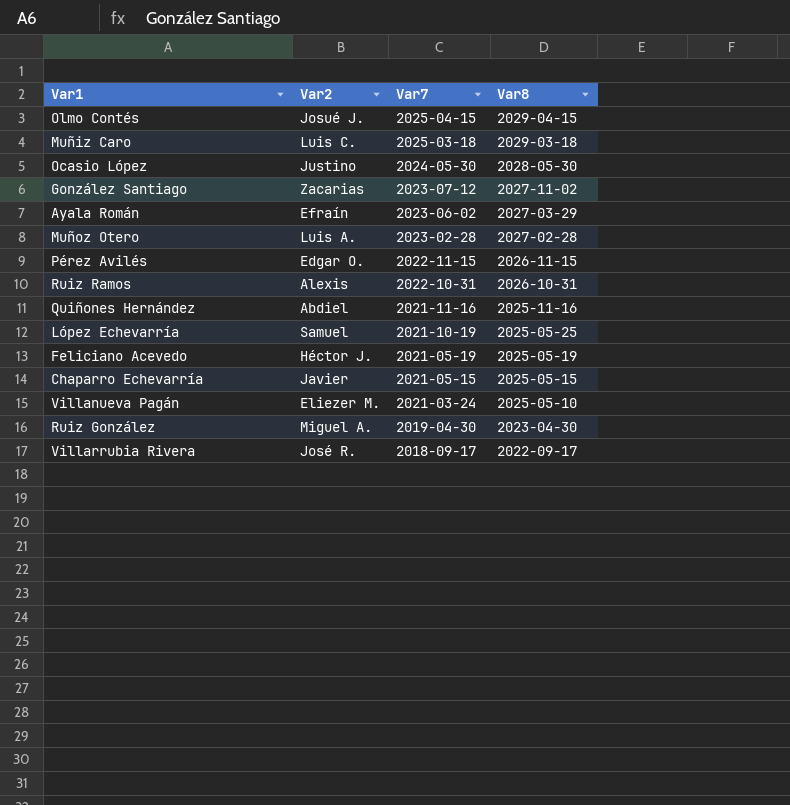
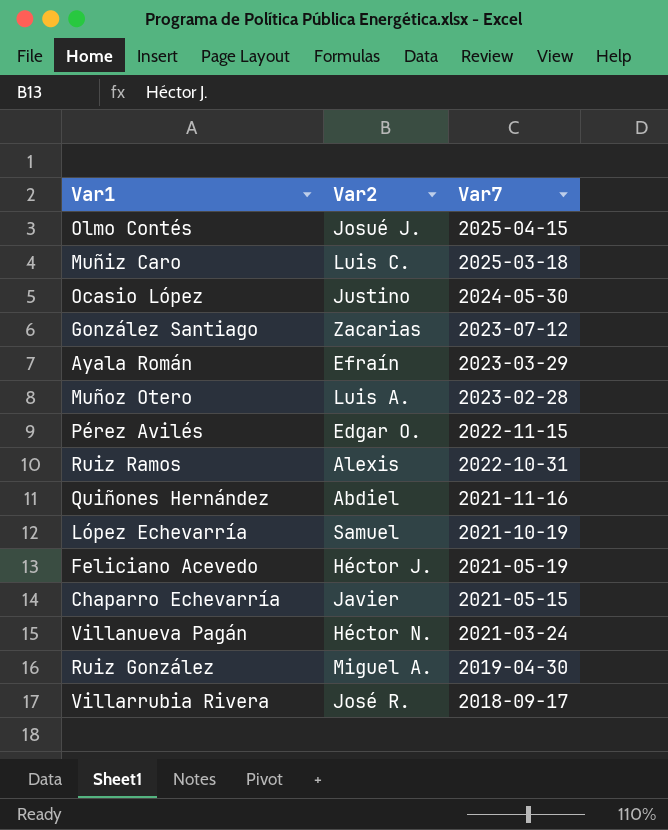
column Var8 | position: 4 -> none
Ayala Román | Var7: 2023-06-02 -> 2023-03-29
Villanueva Pagán | Var2: Eliezer M. -> Héctor N.

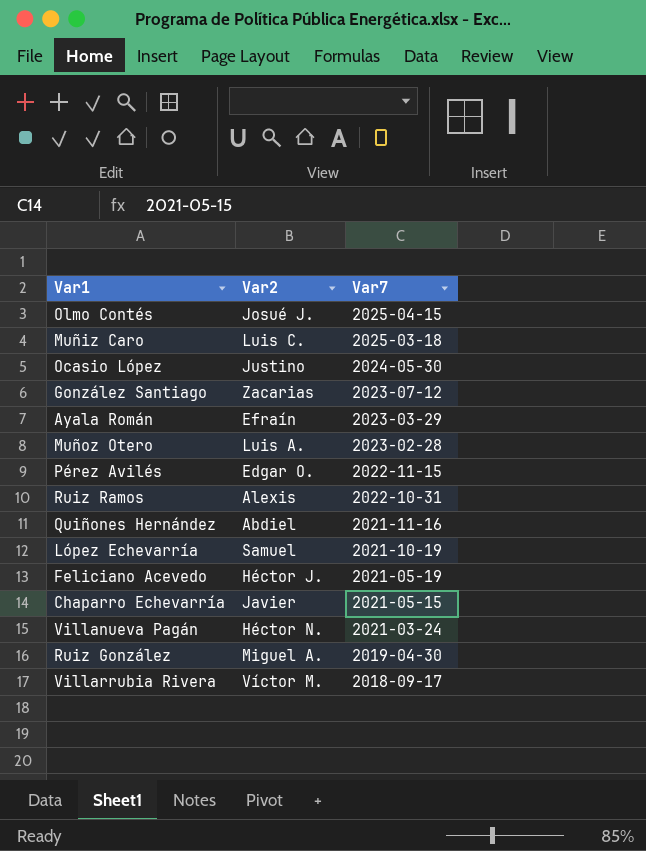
Villarrubia Rivera | Var2: José R. -> Víctor M.

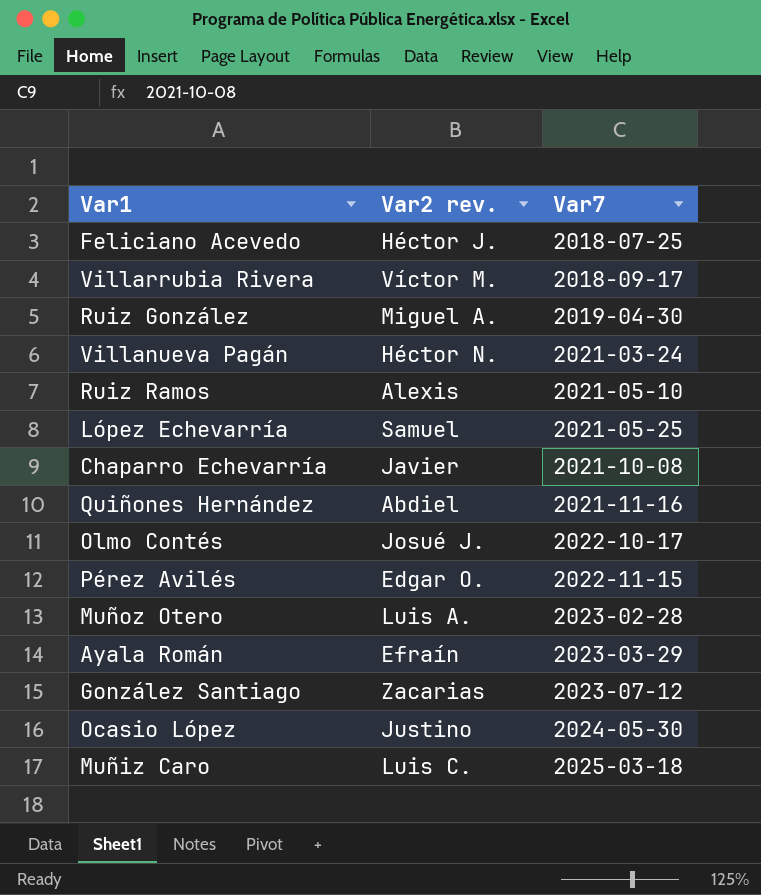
row order: Var7 descending -> Var7 ascending
column name: Var2 -> Var2 rev.
Feliciano Acevedo | Var7: 2021-05-19 -> 2018-07-25
Ruiz Ramos | Var7: 2022-10-31 -> 2021-05-10
López Echevarría | Var7: 2021-10-19 -> 2021-05-25
Chaparro Echevarría | Var7: 2021-05-15 -> 2021-10-08
Olmo Contés | Var7: 2025-04-15 -> 2022-10-17

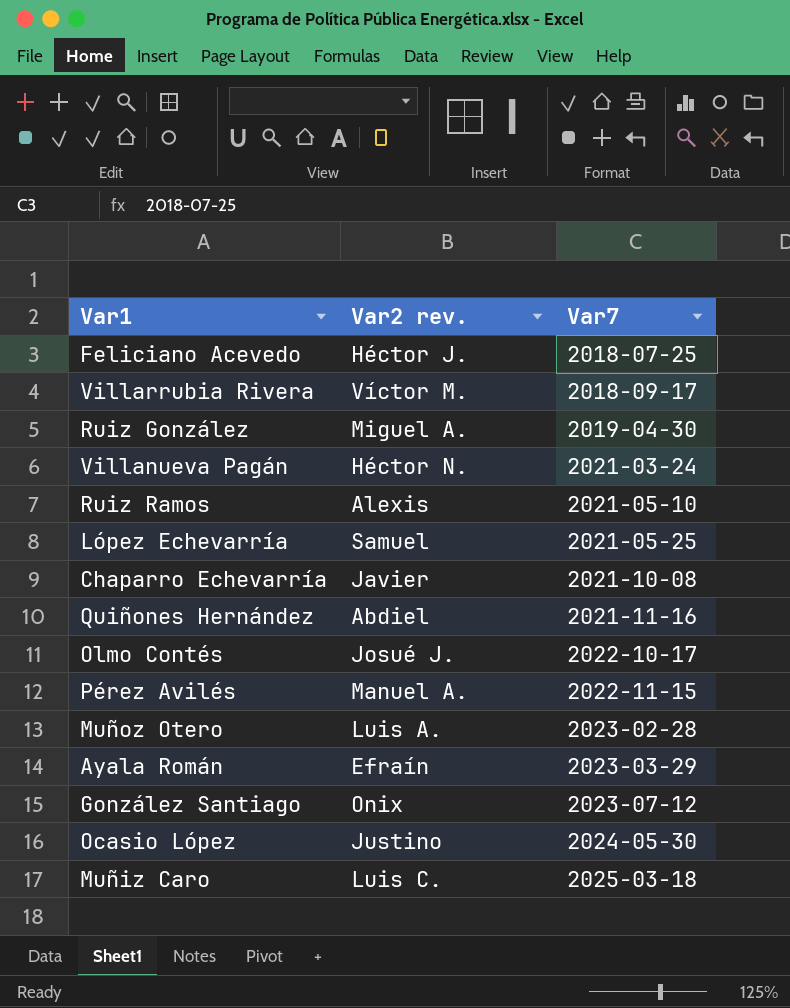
Pérez Avilés | Var2 rev.: Edgar O. -> Manuel A.
González Santiago | Var2 rev.: Zacarias -> Onix

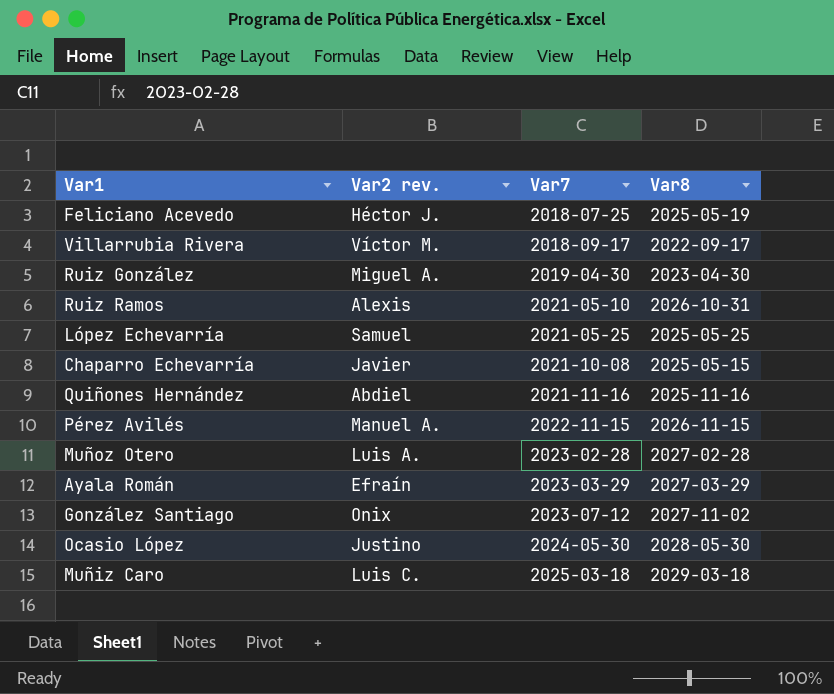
column Var8 | position: none -> 4
row Villanueva Pagán: Héctor N. | 2021-03-24 -> none
row Olmo Contés: Josué J. | 2022-10-17 -> none

